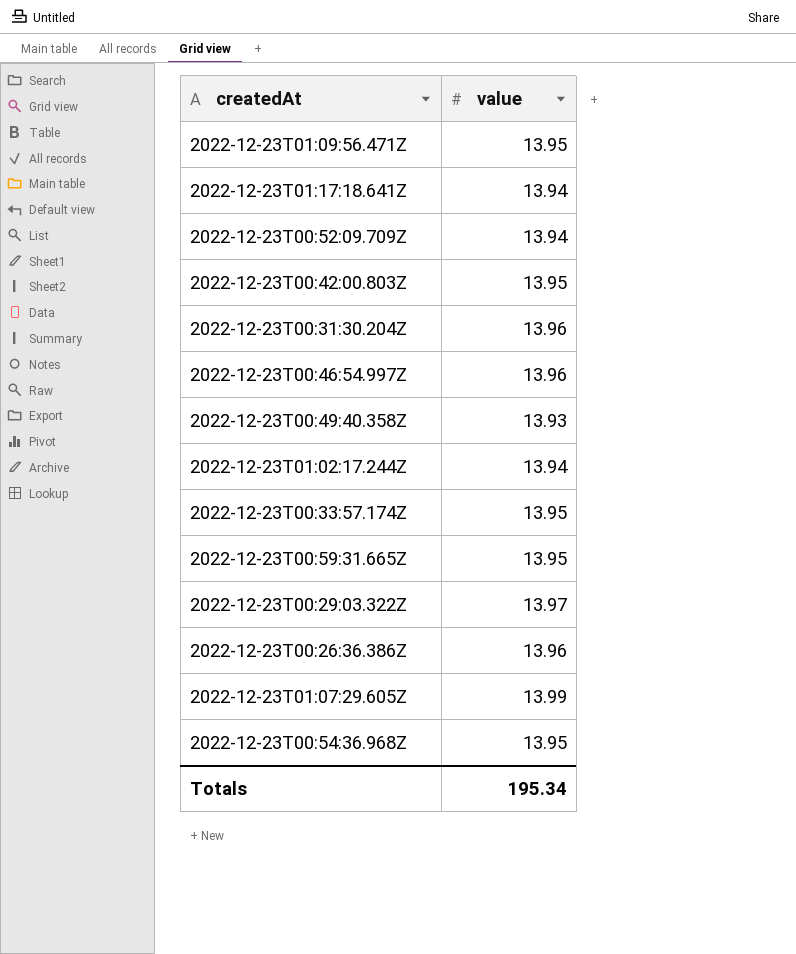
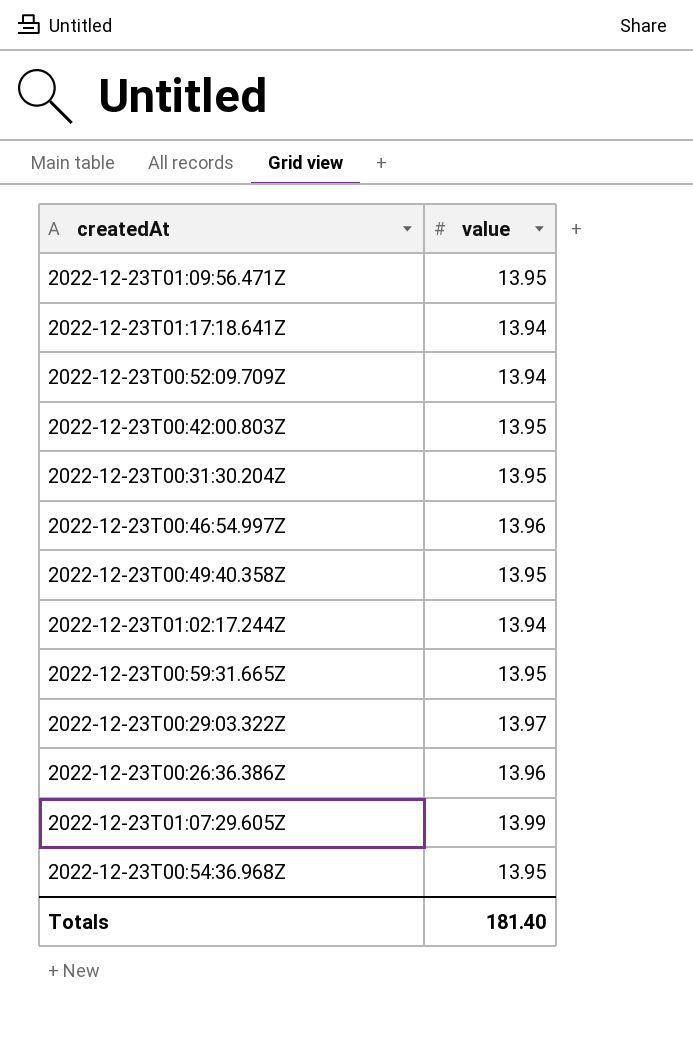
row 2022-12-23T00:33:57.174Z: 13.95 -> none
2022-12-23T00:31:30.204Z | value: 13.96 -> 13.95
2022-12-23T00:49:40.358Z | value: 13.93 -> 13.95
Totals | value: 195.34 -> 181.40

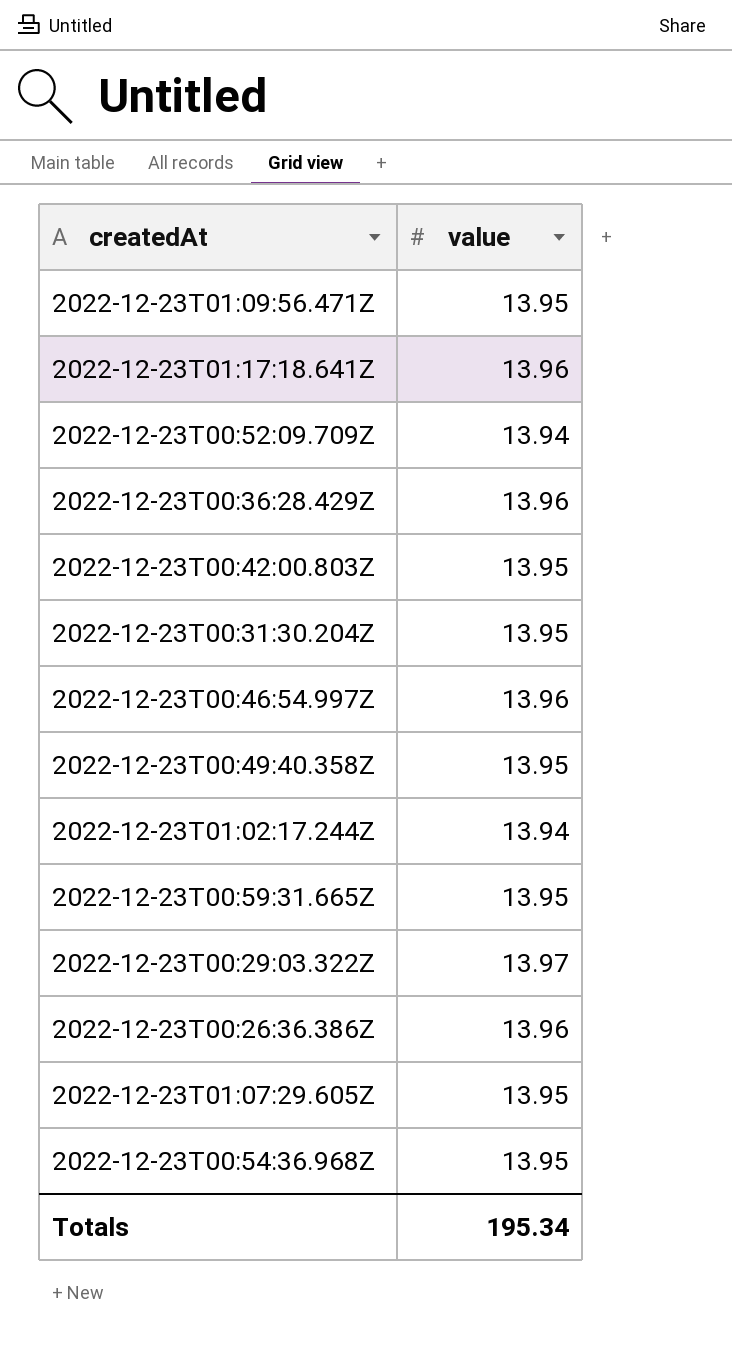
2022-12-23T01:17:18.641Z | value: 13.94 -> 13.96
row 2022-12-23T00:36:28.429Z: none -> 13.96
2022-12-23T01:07:29.605Z | value: 13.99 -> 13.95
Totals | value: 181.40 -> 195.34

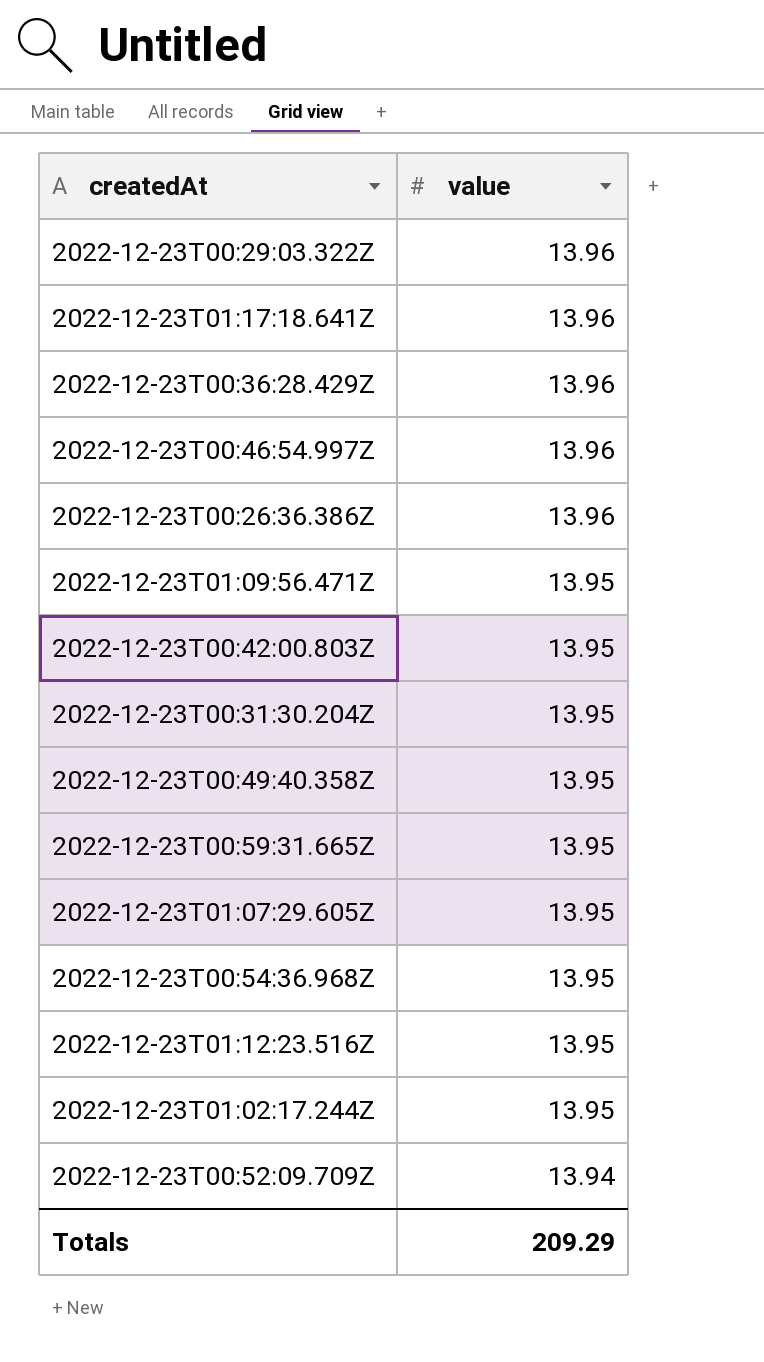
row order: none -> value descending
2022-12-23T00:29:03.322Z | value: 13.97 -> 13.96
row 2022-12-23T01:12:23.516Z: none -> 13.95
2022-12-23T01:02:17.244Z | value: 13.94 -> 13.95
Totals | value: 195.34 -> 209.29

